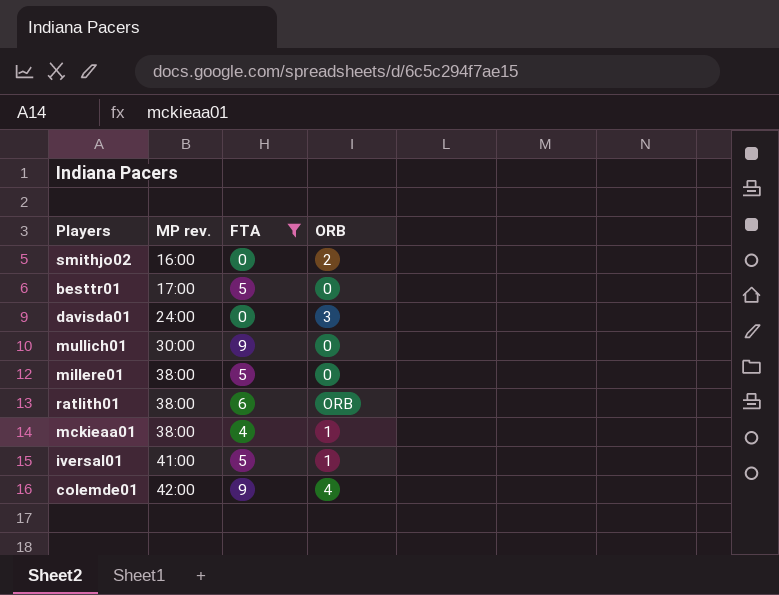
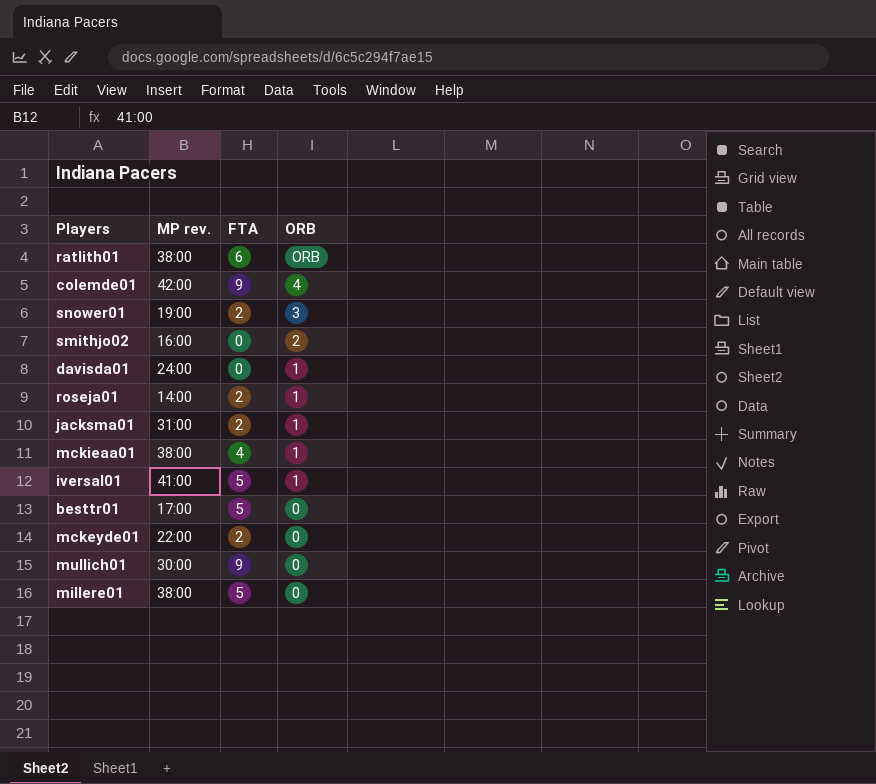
filter: FTA != 2 -> none
row order: MP rev. ascending -> ORB descending
davisda01 | ORB: 3 -> 1

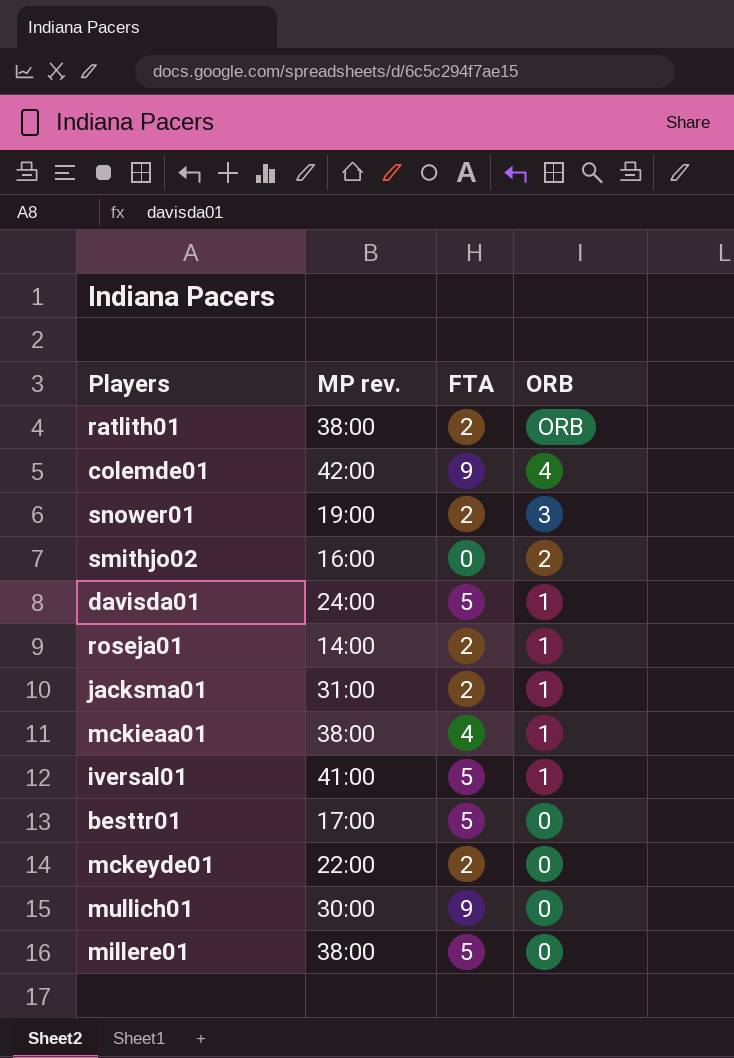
ratlith01 | FTA: 6 -> 2
davisda01 | FTA: 0 -> 5

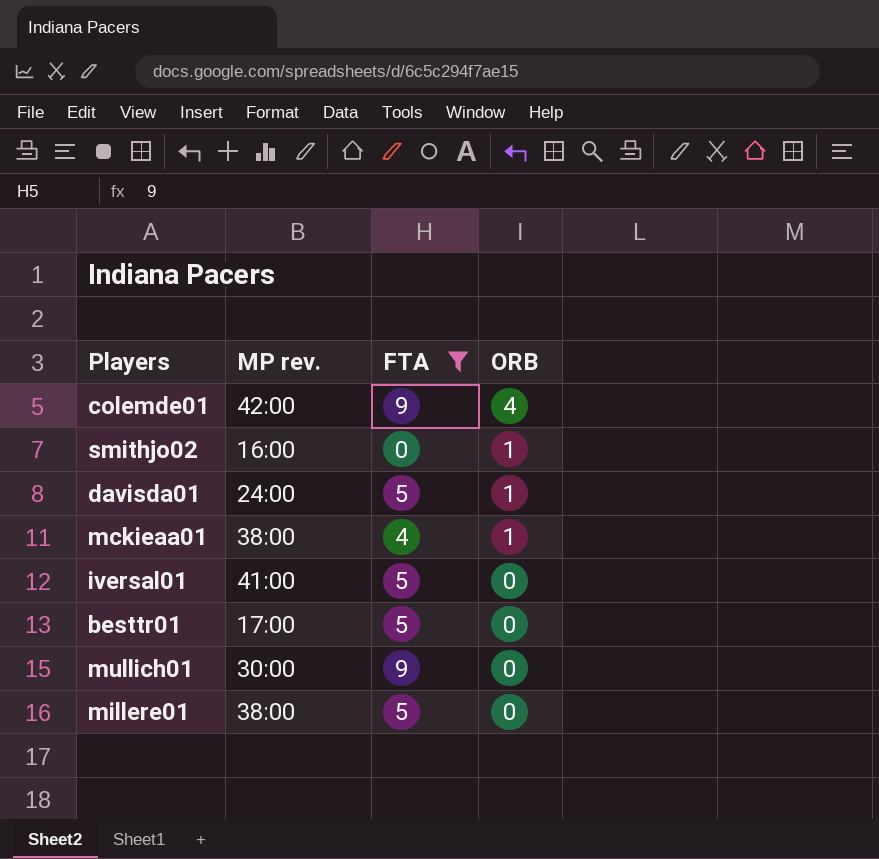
filter: none -> FTA != 2
smithjo02 | ORB: 2 -> 1
iversal01 | ORB: 1 -> 0

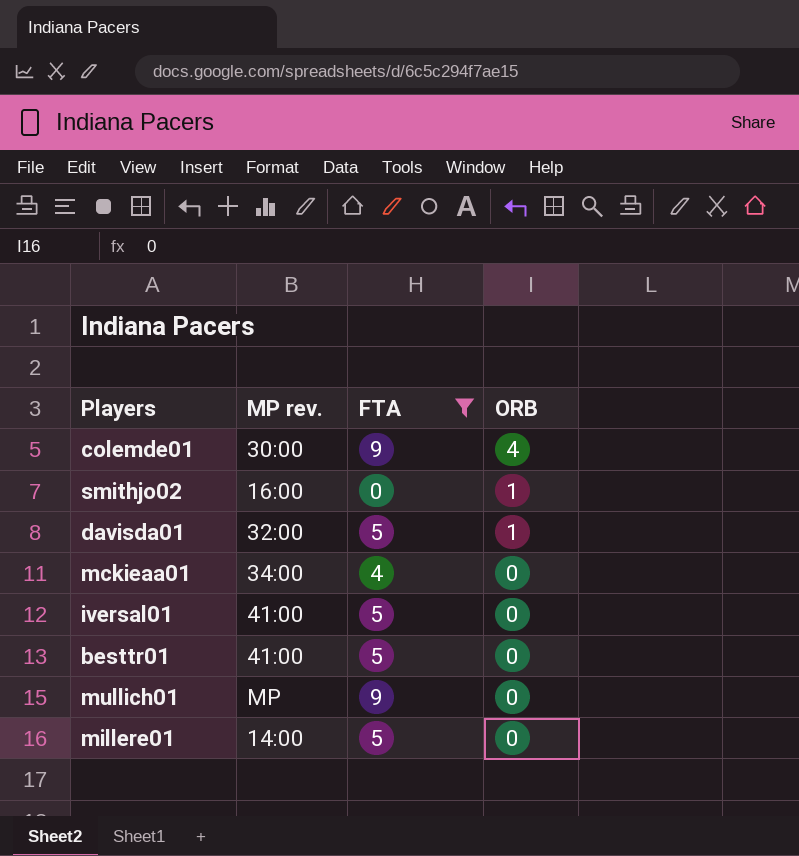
colemde01 | MP rev.: 42:00 -> 30:00
davisda01 | MP rev.: 24:00 -> 32:00
mckieaa01 | MP rev.: 38:00 -> 34:00
mckieaa01 | ORB: 1 -> 0
besttr01 | MP rev.: 17:00 -> 41:00
mullich01 | MP rev.: 30:00 -> MP
millere01 | MP rev.: 38:00 -> 14:00

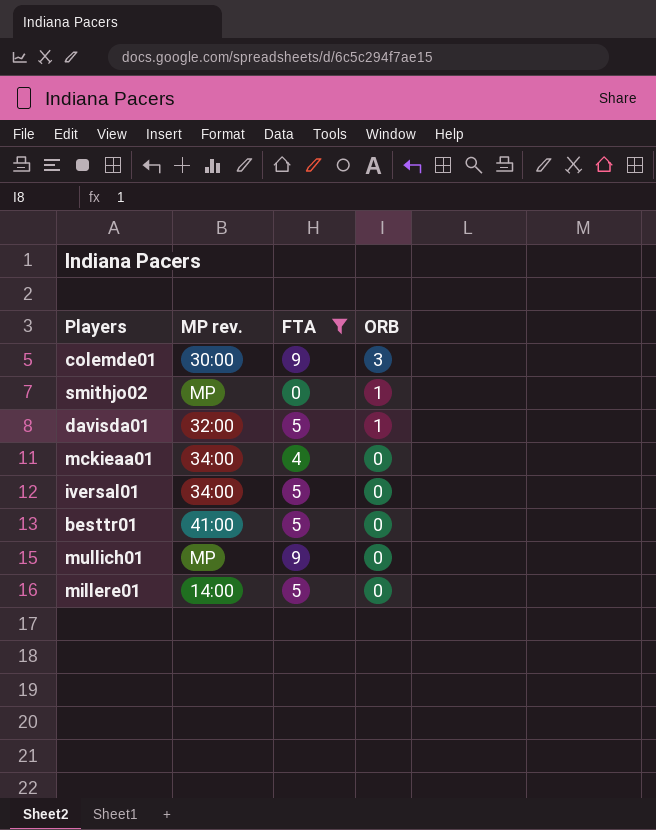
colemde01 | ORB: 4 -> 3
smithjo02 | MP rev.: 16:00 -> MP
iversal01 | MP rev.: 41:00 -> 34:00

